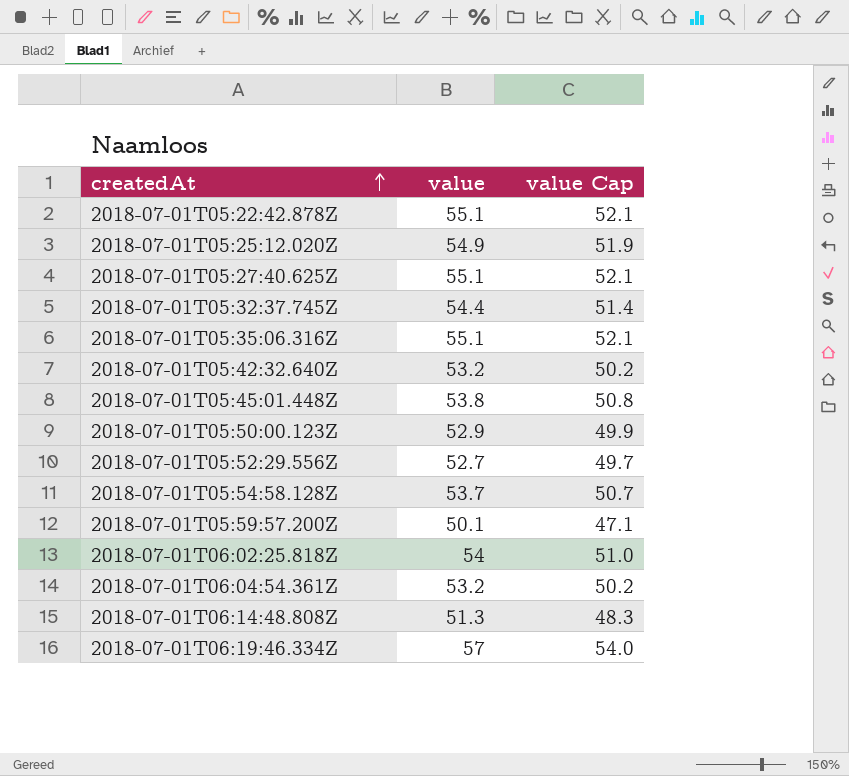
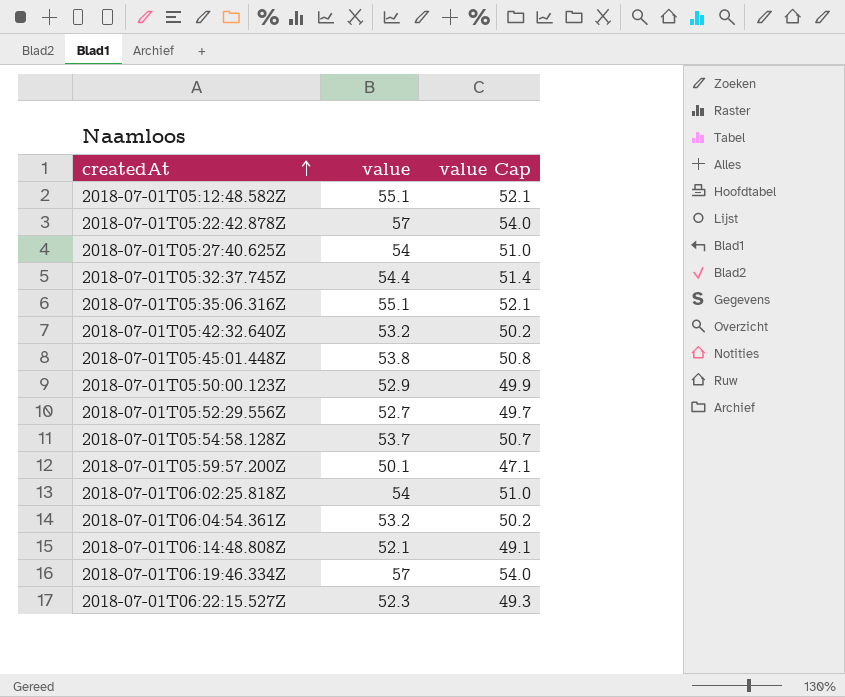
row 2018-07-01T05:25:12.020Z: 54.9 | 51.9 -> none
row 2018-07-01T05:12:48.582Z: none -> 55.1 | 52.1
2018-07-01T05:22:42.878Z | value: 55.1 -> 57
2018-07-01T05:22:42.878Z | value Cap: 52.1 -> 54.0
2018-07-01T05:27:40.625Z | value: 55.1 -> 54
2018-07-01T05:27:40.625Z | value Cap: 52.1 -> 51.0
2018-07-01T06:14:48.808Z | value: 51.3 -> 52.1
2018-07-01T06:14:48.808Z | value Cap: 48.3 -> 49.1
row 2018-07-01T06:22:15.527Z: none -> 52.3 | 49.3

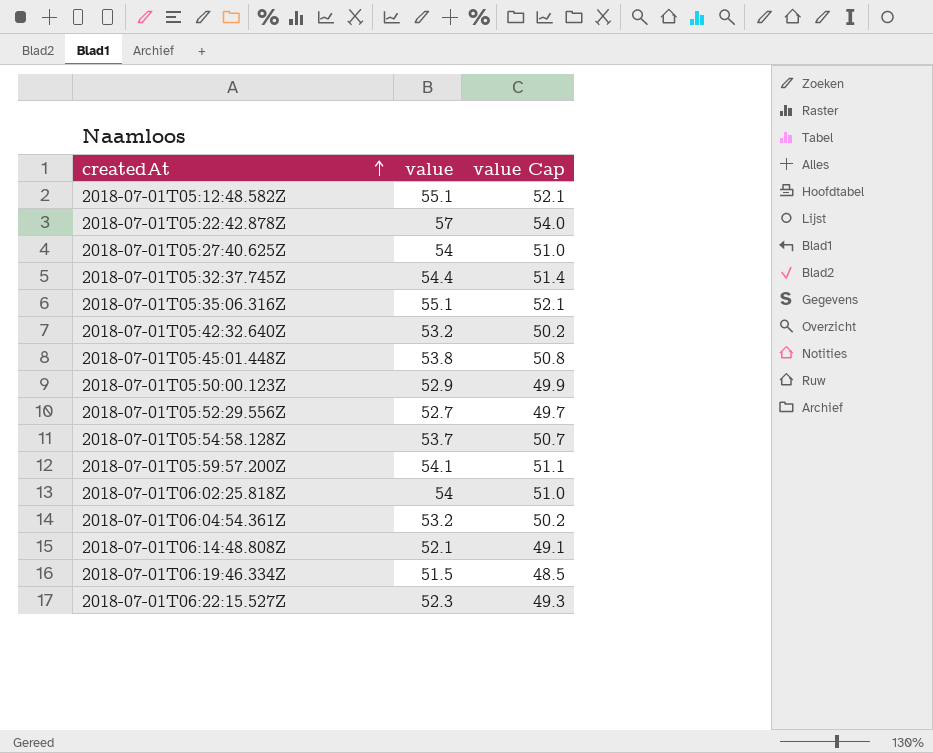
2018-07-01T05:59:57.200Z | value: 50.1 -> 54.1
2018-07-01T05:59:57.200Z | value Cap: 47.1 -> 51.1
2018-07-01T06:19:46.334Z | value: 57 -> 51.5
2018-07-01T06:19:46.334Z | value Cap: 54.0 -> 48.5

